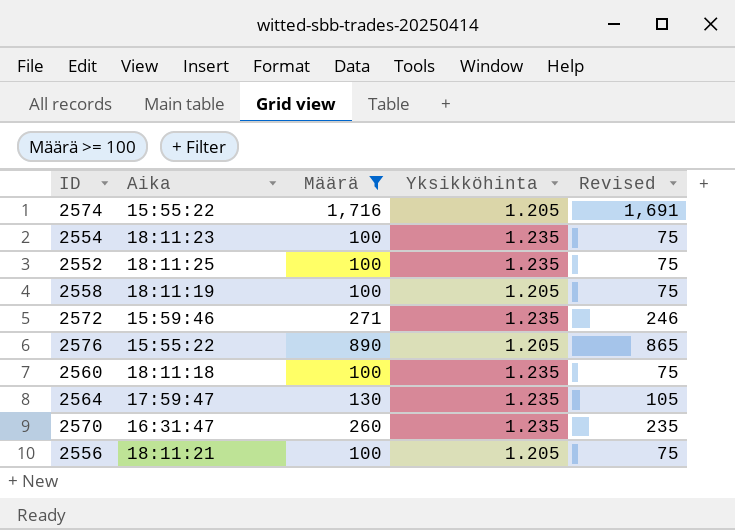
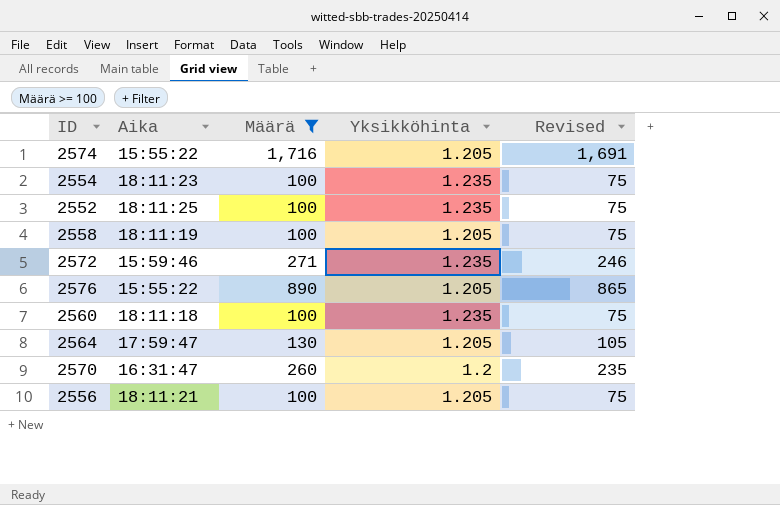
2564 | Yksikköhinta: 1.235 -> 1.205
2570 | Yksikköhinta: 1.235 -> 1.2

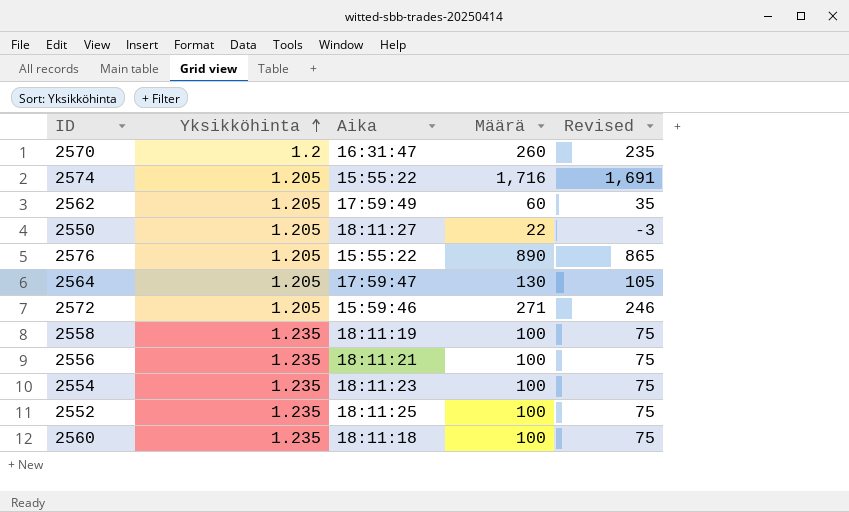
filter: Määrä >= 100 -> none
row order: none -> Yksikköhinta ascending
column Yksikköhinta | position: 4 -> 2
2572 | Yksikköhinta: 1.235 -> 1.205
2558 | Yksikköhinta: 1.205 -> 1.235
2556 | Yksikköhinta: 1.205 -> 1.235

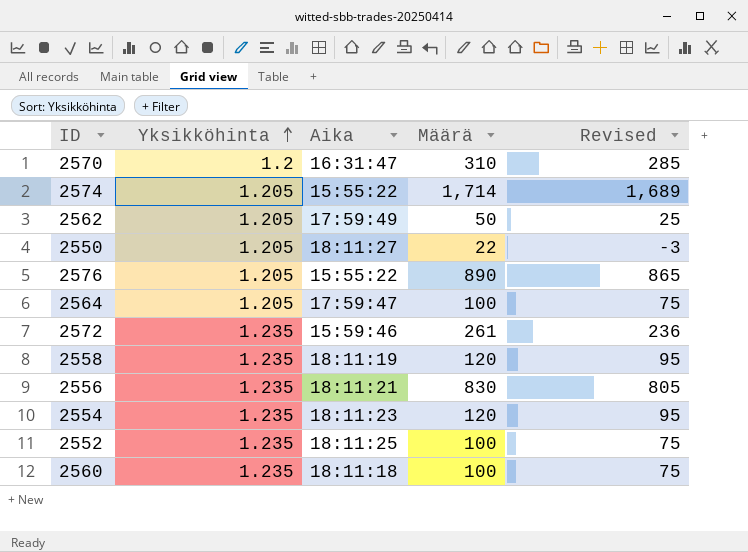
2570 | Määrä: 260 -> 310
2570 | Revised: 235 -> 285
2574 | Määrä: 1,716 -> 1,714
2574 | Revised: 1,691 -> 1,689
2562 | Määrä: 60 -> 50
2562 | Revised: 35 -> 25
2564 | Määrä: 130 -> 100
2564 | Revised: 105 -> 75
2572 | Yksikköhinta: 1.205 -> 1.235
2572 | Määrä: 271 -> 261
2572 | Revised: 246 -> 236
2558 | Määrä: 100 -> 120
2558 | Revised: 75 -> 95
2556 | Määrä: 100 -> 830
2556 | Revised: 75 -> 805
2554 | Määrä: 100 -> 120
2554 | Revised: 75 -> 95

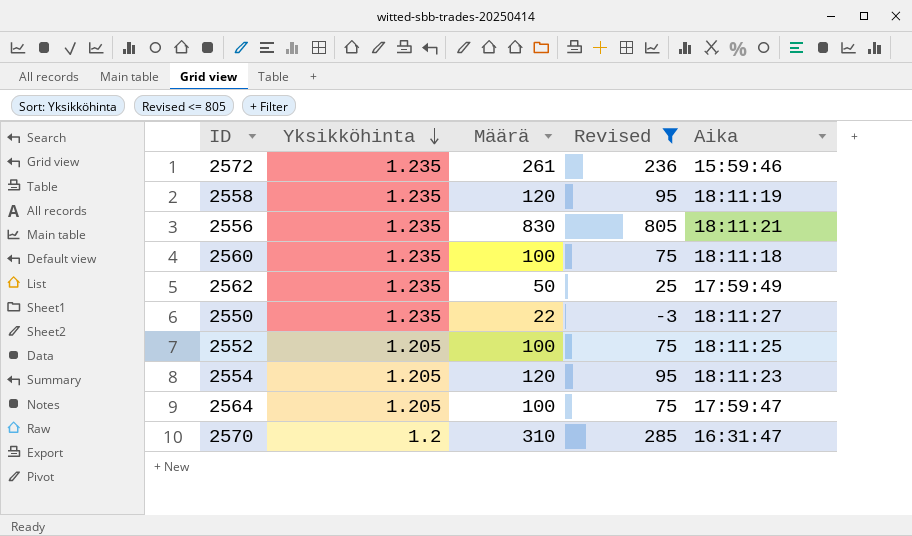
filter: none -> Revised <= 805
row order: Yksikköhinta ascending -> Yksikköhinta descending
column Aika | position: 3 -> 5
2562 | Yksikköhinta: 1.205 -> 1.235
2550 | Yksikköhinta: 1.205 -> 1.235
2552 | Yksikköhinta: 1.235 -> 1.205
2554 | Yksikköhinta: 1.235 -> 1.205

